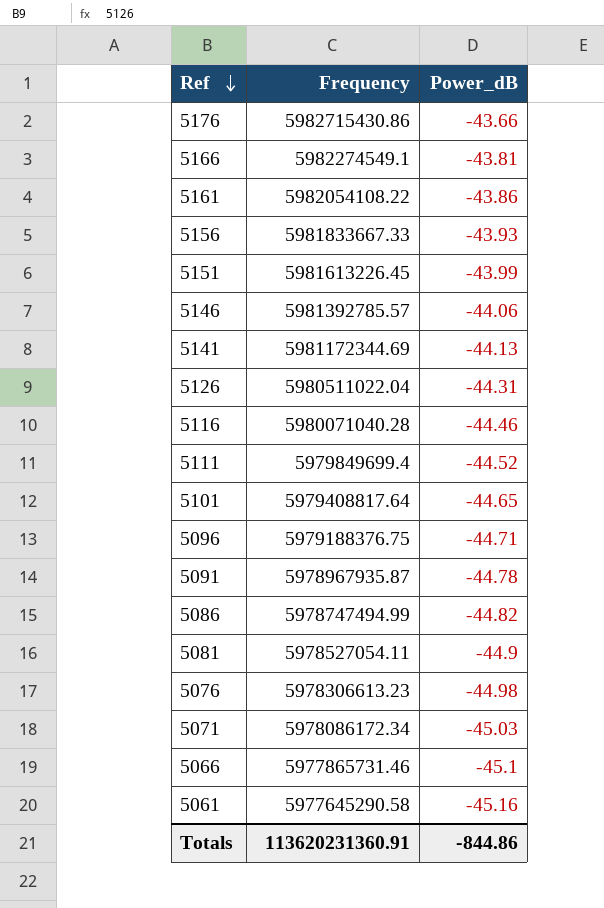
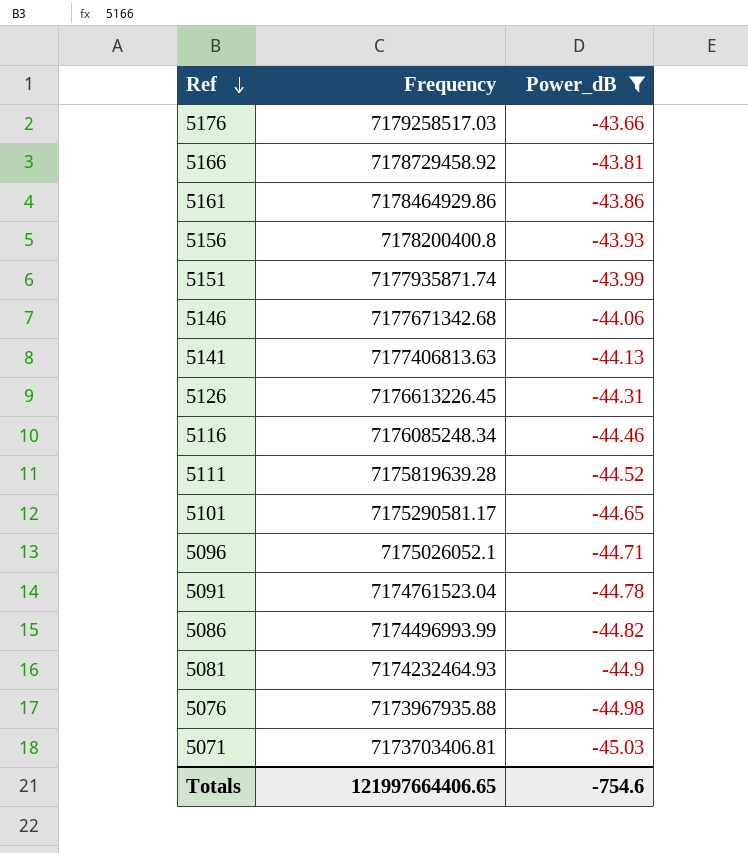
filter: none -> Power_dB >= -45.03
5176 | Frequency: 5982715430.86 -> 7179258517.03
5166 | Frequency: 5982274549.1 -> 7178729458.92
5161 | Frequency: 5982054108.22 -> 7178464929.86
5156 | Frequency: 5981833667.33 -> 7178200400.8
5151 | Frequency: 5981613226.45 -> 7177935871.74
5146 | Frequency: 5981392785.57 -> 7177671342.68
5141 | Frequency: 5981172344.69 -> 7177406813.63
5126 | Frequency: 5980511022.04 -> 7176613226.45
5116 | Frequency: 5980071040.28 -> 7176085248.34
5111 | Frequency: 5979849699.4 -> 7175819639.28
5101 | Frequency: 5979408817.64 -> 7175290581.17
5096 | Frequency: 5979188376.75 -> 7175026052.1
5091 | Frequency: 5978967935.87 -> 7174761523.04
5086 | Frequency: 5978747494.99 -> 7174496993.99
5081 | Frequency: 5978527054.11 -> 7174232464.93
5076 | Frequency: 5978306613.23 -> 7173967935.88
5071 | Frequency: 5978086172.34 -> 7173703406.81
Totals | Frequency: 113620231360.91 -> 121997664406.65
Totals | Power_dB: -844.86 -> -754.6

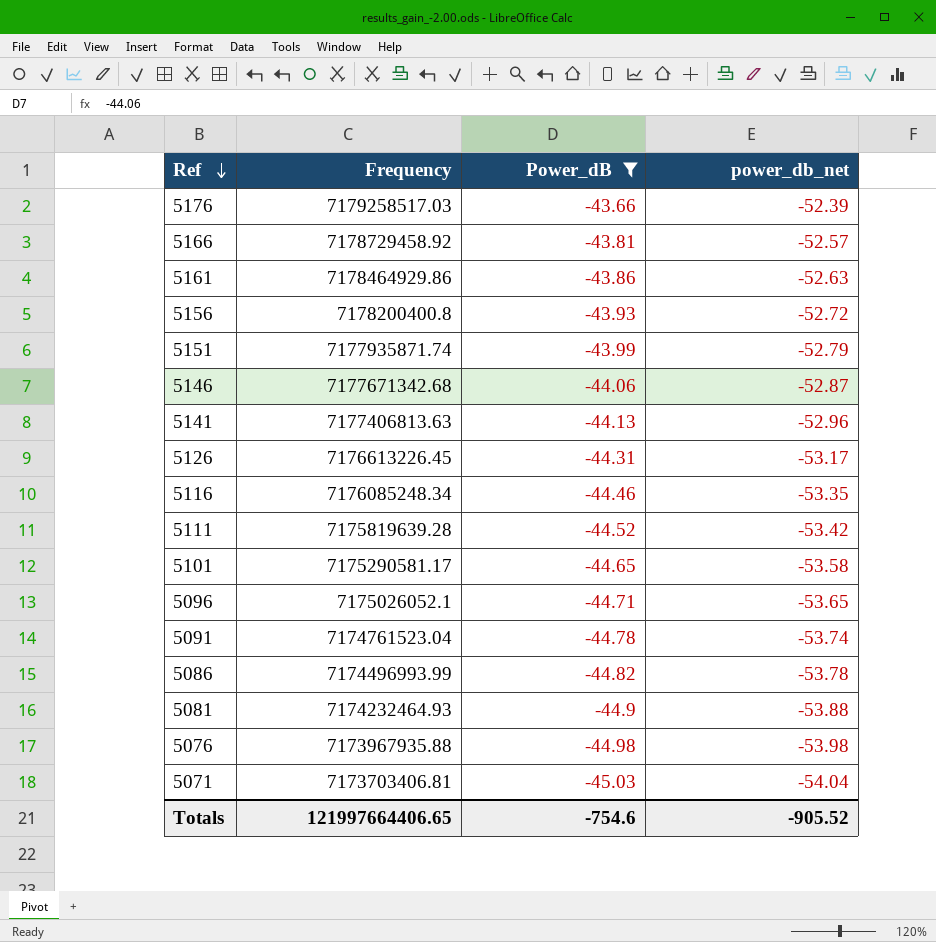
column power_db_net | formula: none -> [Power_dB] * 1.2

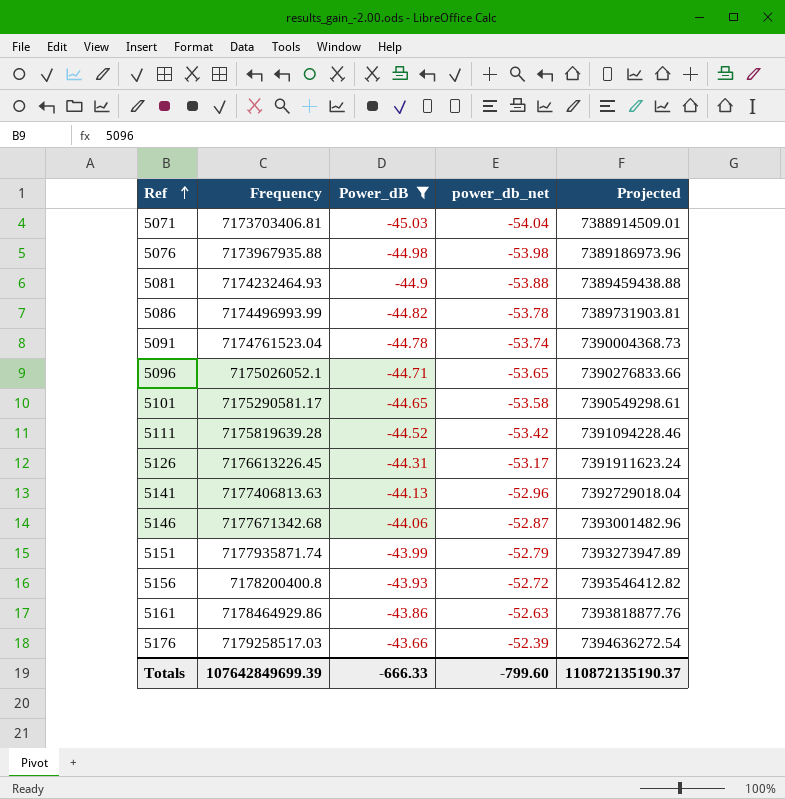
row order: Ref descending -> Ref ascending
column Projected | formula: none -> [Frequency] * 1.03
row 5166: 7178729458.92 | -43.81 | -52.57 -> none
row 5116: 7176085248.34 | -44.46 | -53.35 -> none
Totals | Frequency: 121997664406.65 -> 107642849699.39
Totals | Power_dB: -754.6 -> -666.33
Totals | power_db_net: -905.52 -> -799.60

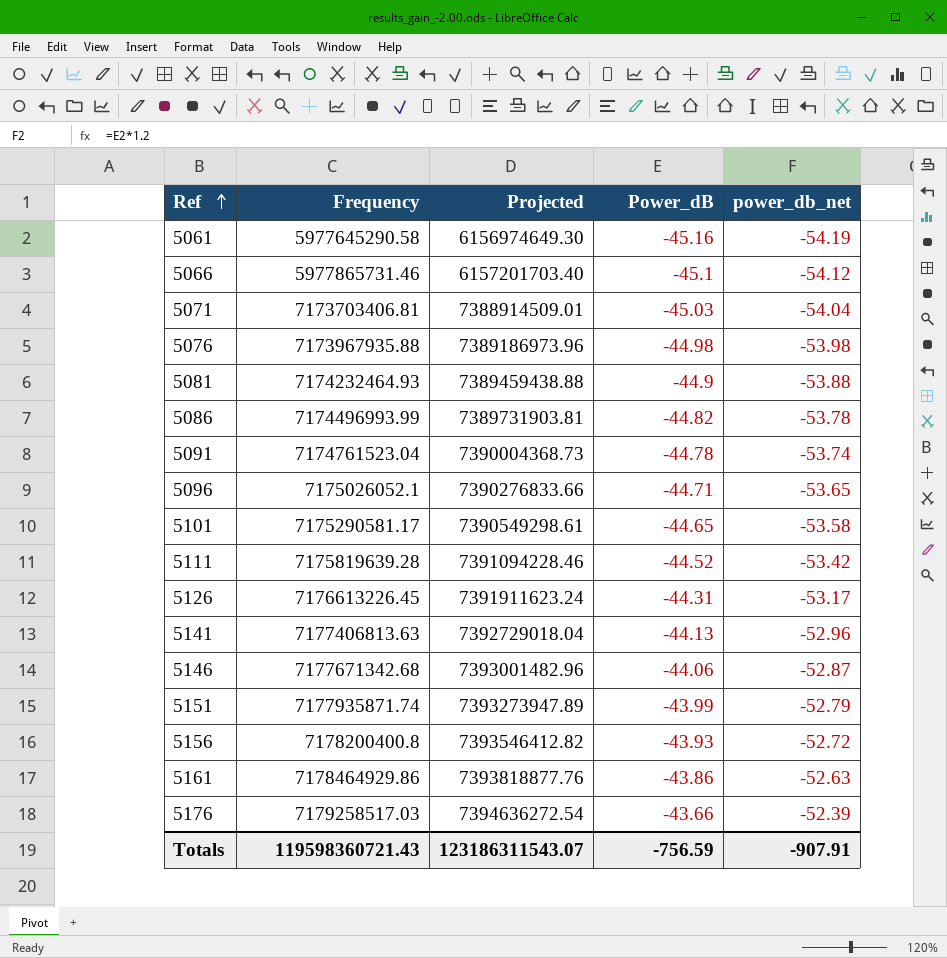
filter: Power_dB >= -45.03 -> none
column Projected | position: 5 -> 3
Totals | Frequency: 107642849699.39 -> 119598360721.43
Totals | Projected: 110872135190.37 -> 123186311543.07
Totals | Power_dB: -666.33 -> -756.59
Totals | power_db_net: -799.60 -> -907.91

